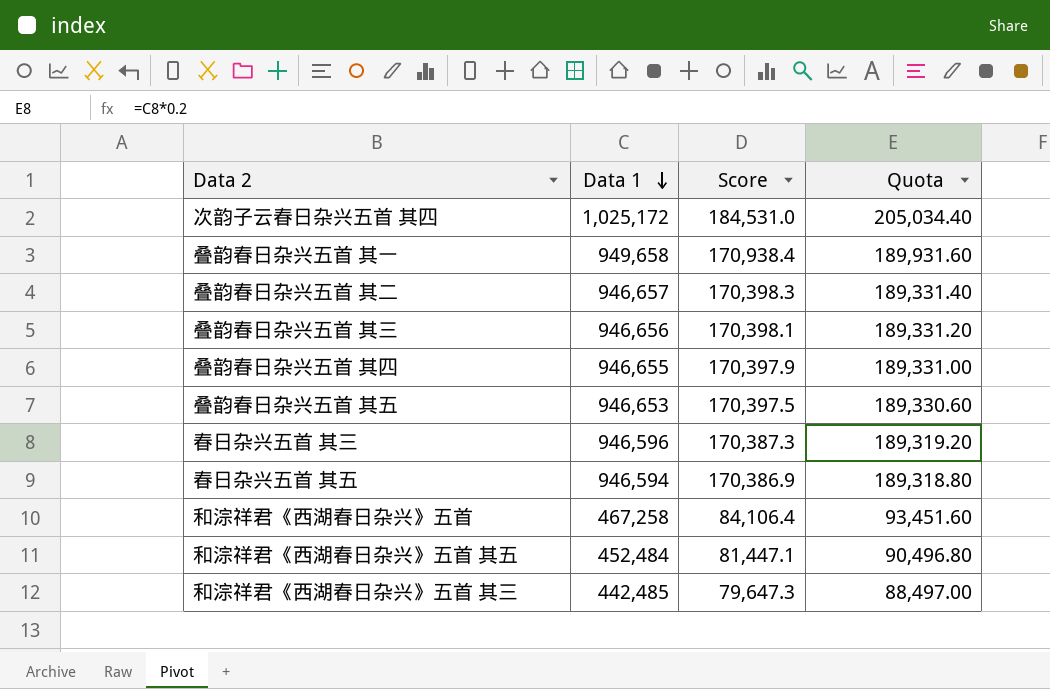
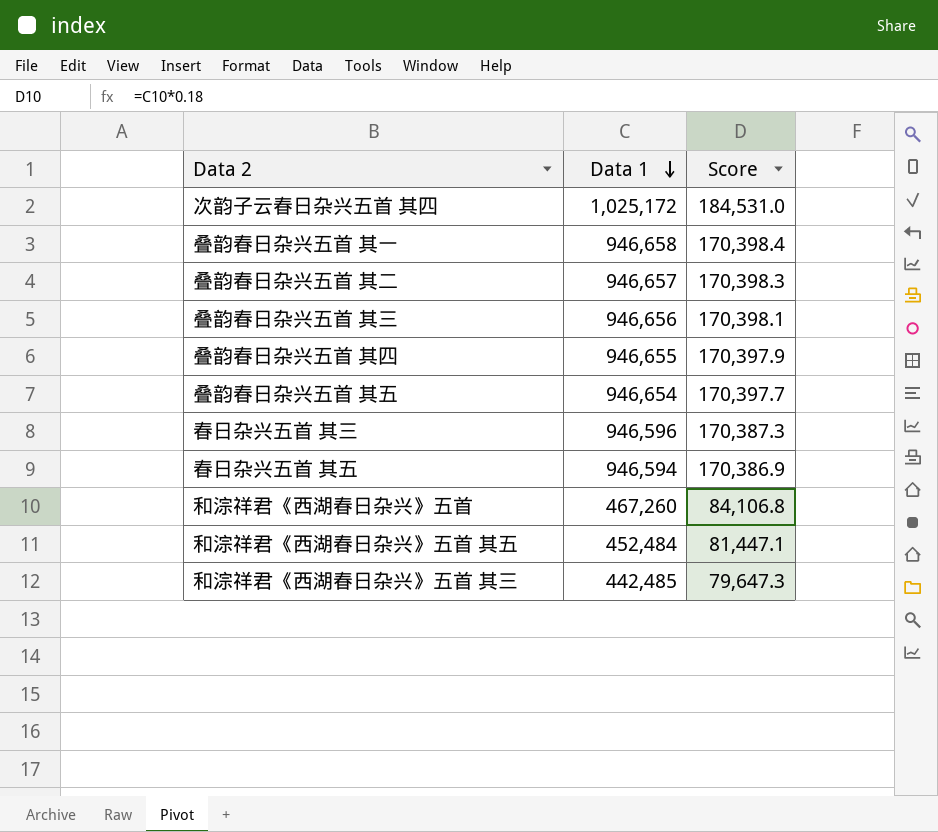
column Quota | formula: [Data 1] * 0.2 -> none
叠韵春日杂兴五首 其一 | Data 1: 949,658 -> 946,658
叠韵春日杂兴五首 其一 | Score: 170,938.4 -> 170,398.4
叠韵春日杂兴五首 其五 | Data 1: 946,653 -> 946,654
叠韵春日杂兴五首 其五 | Score: 170,397.5 -> 170,397.7
和淙祥君《西湖春日杂兴》五首 | Data 1: 467,258 -> 467,260
和淙祥君《西湖春日杂兴》五首 | Score: 84,106.4 -> 84,106.8

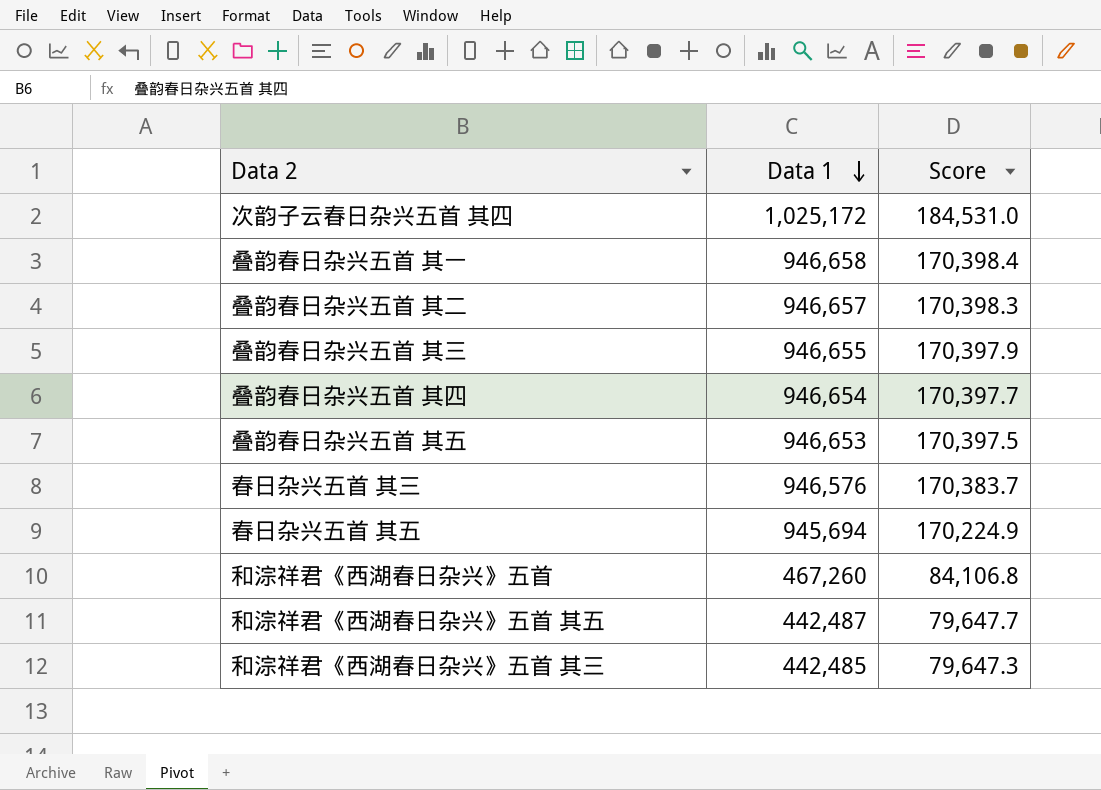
叠韵春日杂兴五首 其三 | Data 1: 946,656 -> 946,655
叠韵春日杂兴五首 其三 | Score: 170,398.1 -> 170,397.9
叠韵春日杂兴五首 其四 | Data 1: 946,655 -> 946,654
叠韵春日杂兴五首 其四 | Score: 170,397.9 -> 170,397.7
叠韵春日杂兴五首 其五 | Data 1: 946,654 -> 946,653
叠韵春日杂兴五首 其五 | Score: 170,397.7 -> 170,397.5
春日杂兴五首 其三 | Data 1: 946,596 -> 946,576
春日杂兴五首 其三 | Score: 170,387.3 -> 170,383.7
春日杂兴五首 其五 | Data 1: 946,594 -> 945,694
春日杂兴五首 其五 | Score: 170,386.9 -> 170,224.9
和淙祥君《西湖春日杂兴》五首 其五 | Data 1: 452,484 -> 442,487
和淙祥君《西湖春日杂兴》五首 其五 | Score: 81,447.1 -> 79,647.7

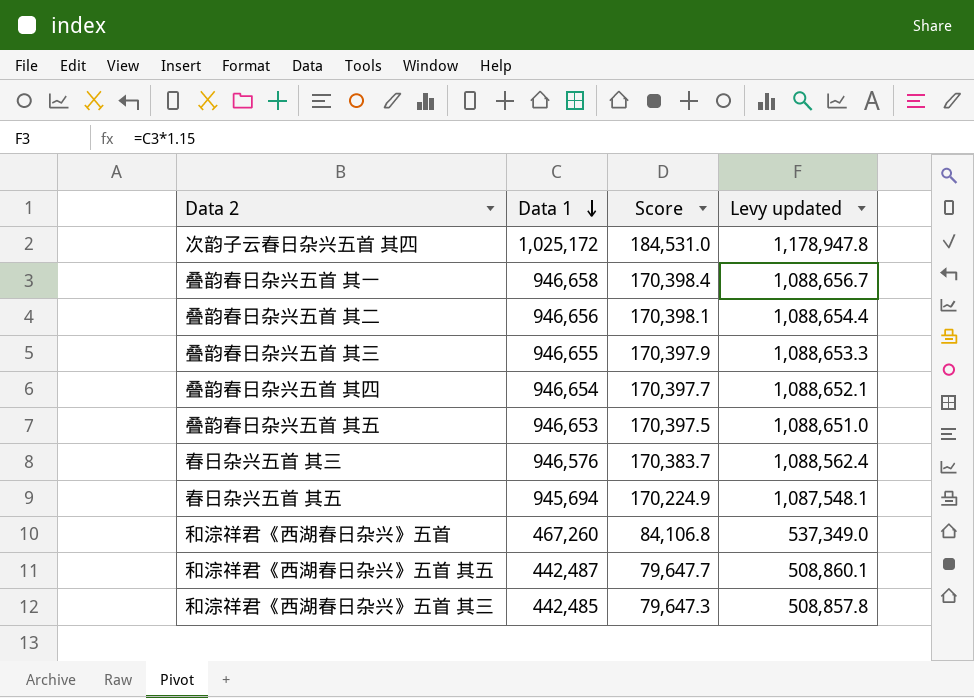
column Levy updated | formula: none -> [Data 1] * 1.15
叠韵春日杂兴五首 其二 | Data 1: 946,657 -> 946,656
叠韵春日杂兴五首 其二 | Score: 170,398.3 -> 170,398.1

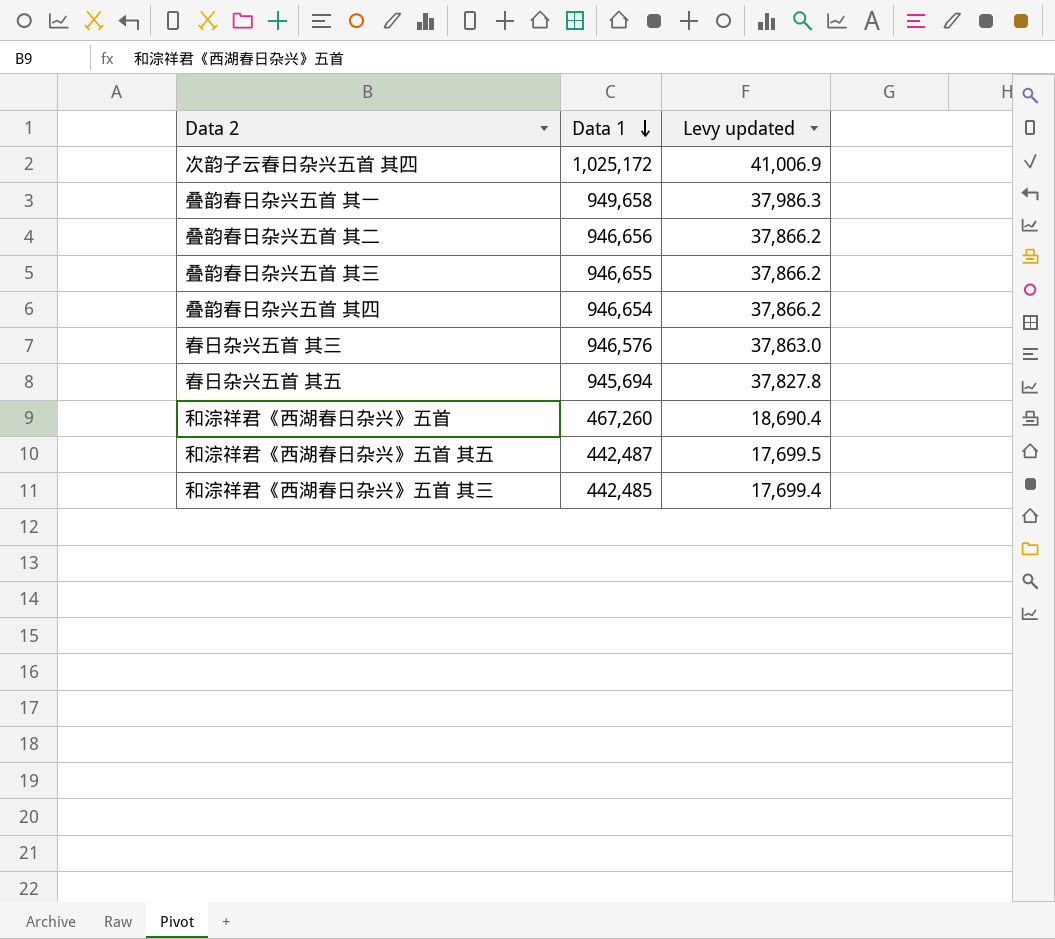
column Score | formula: [Data 1] * 0.18 -> none
column Levy updated | formula: [Data 1] * 1.15 -> [Data 1] * 0.04
row 叠韵春日杂兴五首 其五: 946,653 | 170,397.5 | 1,088,651.0 -> none
叠韵春日杂兴五首 其一 | Data 1: 946,658 -> 949,658

